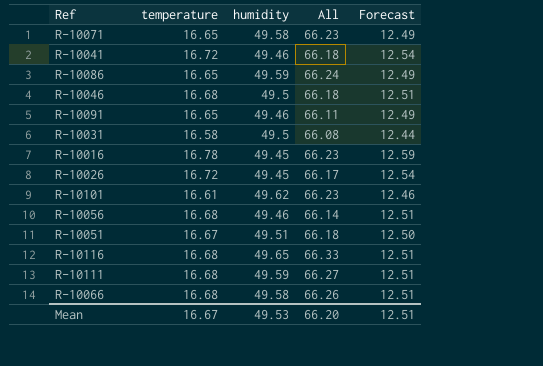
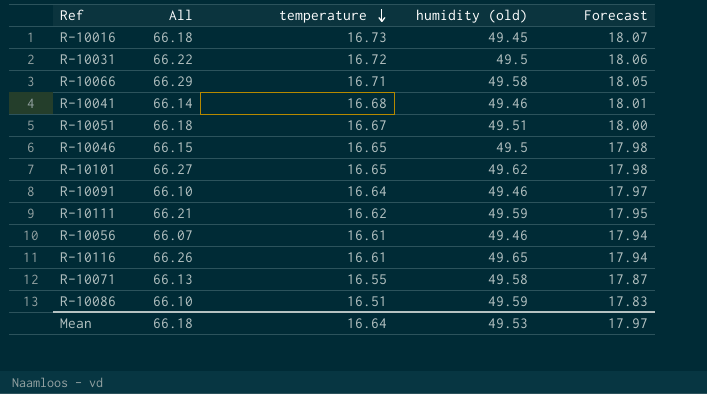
row order: none -> temperature descending
column All | position: 4 -> 2
column name: humidity -> humidity (old)
column Forecast | formula: [temperature] * 0.75 -> [temperature] * 1.08
row R-10026: 16.72 | 49.45 | 66.17 | 12.54 -> none
R-10016 | All: 66.23 -> 66.18
R-10016 | temperature: 16.78 -> 16.73
R-10031 | All: 66.08 -> 66.22
R-10031 | temperature: 16.58 -> 16.72
R-10066 | All: 66.26 -> 66.29
R-10066 | temperature: 16.68 -> 16.71
R-10041 | All: 66.18 -> 66.14
R-10041 | temperature: 16.72 -> 16.68
R-10046 | All: 66.18 -> 66.15
R-10046 | temperature: 16.68 -> 16.65
R-10101 | All: 66.23 -> 66.27
R-10101 | temperature: 16.61 -> 16.65
R-10091 | All: 66.11 -> 66.10
R-10091 | temperature: 16.65 -> 16.64
R-10111 | All: 66.27 -> 66.21
R-10111 | temperature: 16.68 -> 16.62
R-10056 | All: 66.14 -> 66.07
R-10056 | temperature: 16.68 -> 16.61
R-10116 | All: 66.33 -> 66.26
R-10116 | temperature: 16.68 -> 16.61
R-10071 | All: 66.23 -> 66.13
R-10071 | temperature: 16.65 -> 16.55
R-10086 | All: 66.24 -> 66.10
R-10086 | temperature: 16.65 -> 16.51
Mean | All: 66.20 -> 66.18
Mean | temperature: 16.67 -> 16.64
Mean | Forecast: 12.51 -> 17.97

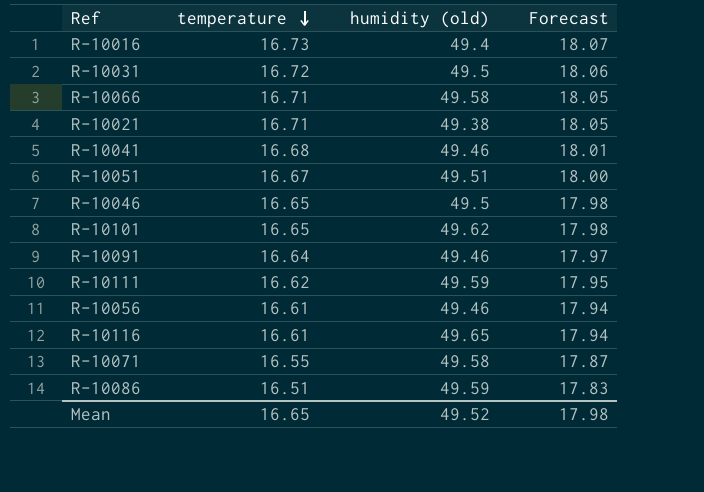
column All | formula: [temperature] + [humidity (old)] -> none
R-10016 | humidity (old): 49.45 -> 49.4
row R-10021: none -> 16.71 | 49.38 | 18.05
Mean | temperature: 16.64 -> 16.65
Mean | humidity (old): 49.53 -> 49.52
Mean | Forecast: 17.97 -> 17.98

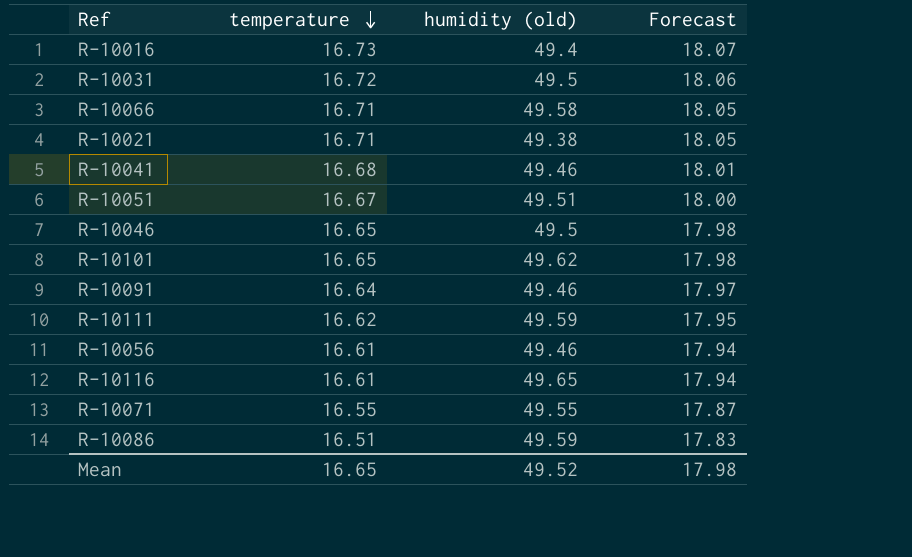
R-10071 | humidity (old): 49.58 -> 49.55

